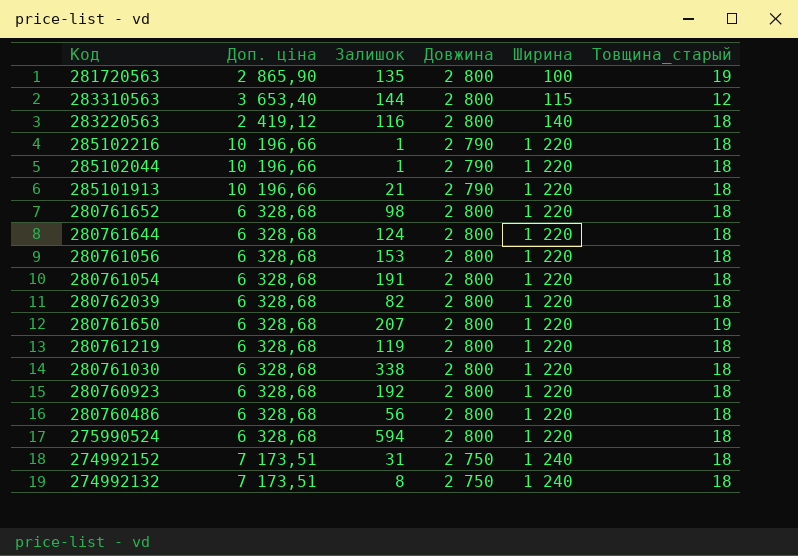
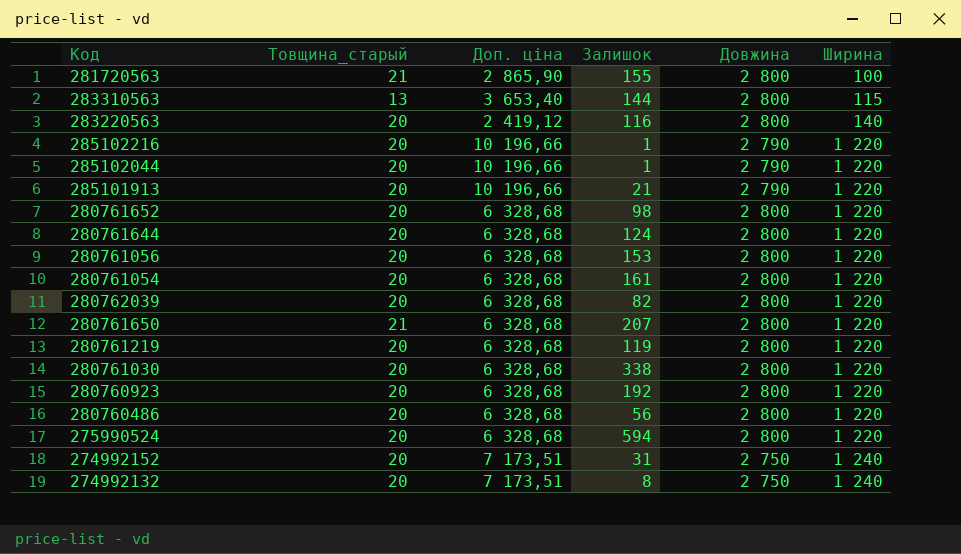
column Товщина_старый | position: 6 -> 2
281720563 | Товщина_старый: 19 -> 21
281720563 | Залишок: 135 -> 155
283310563 | Товщина_старый: 12 -> 13
283220563 | Товщина_старый: 18 -> 20
285102216 | Товщина_старый: 18 -> 20
285102044 | Товщина_старый: 18 -> 20
285101913 | Товщина_старый: 18 -> 20
280761652 | Товщина_старый: 18 -> 20
280761644 | Товщина_старый: 18 -> 20
280761056 | Товщина_старый: 18 -> 20
280761054 | Товщина_старый: 18 -> 20
280761054 | Залишок: 191 -> 161
280762039 | Товщина_старый: 18 -> 20
280761650 | Товщина_старый: 19 -> 21
280761219 | Товщина_старый: 18 -> 20
280761030 | Товщина_старый: 18 -> 20
280760923 | Товщина_старый: 18 -> 20
280760486 | Товщина_старый: 18 -> 20
275990524 | Товщина_старый: 18 -> 20
274992152 | Товщина_старый: 18 -> 20
274992132 | Товщина_старый: 18 -> 20

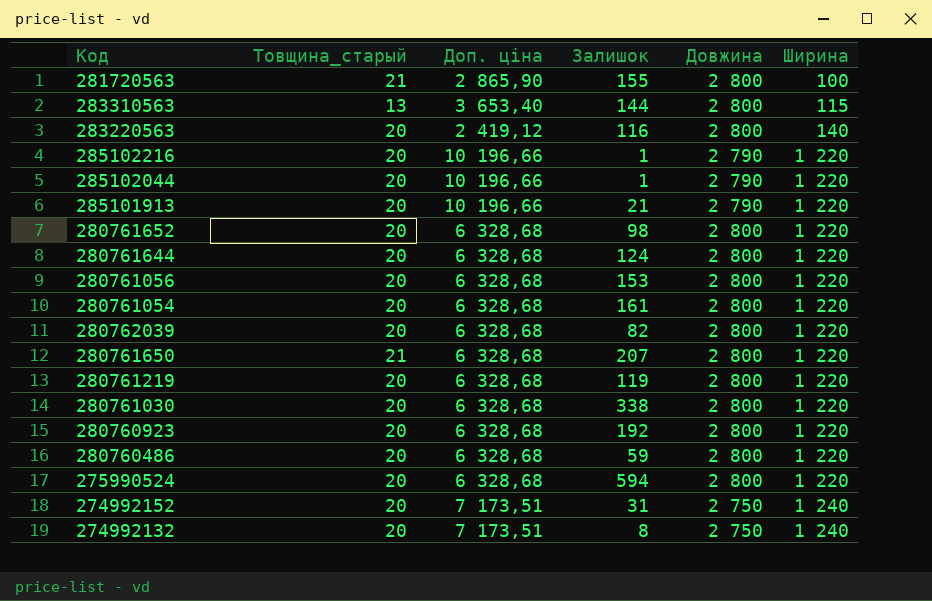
280760486 | Залишок: 56 -> 59

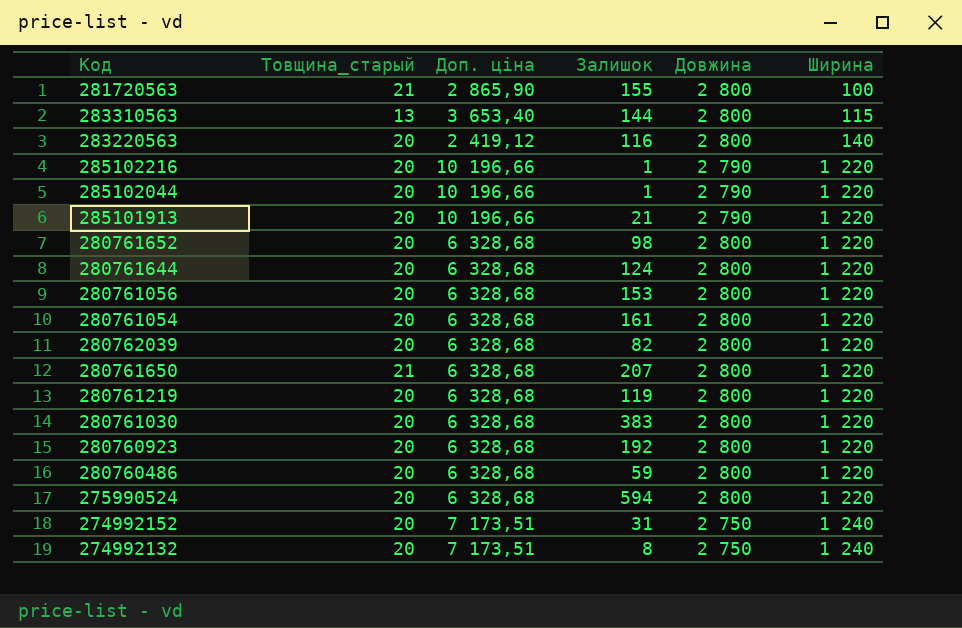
280761030 | Залишок: 338 -> 383

